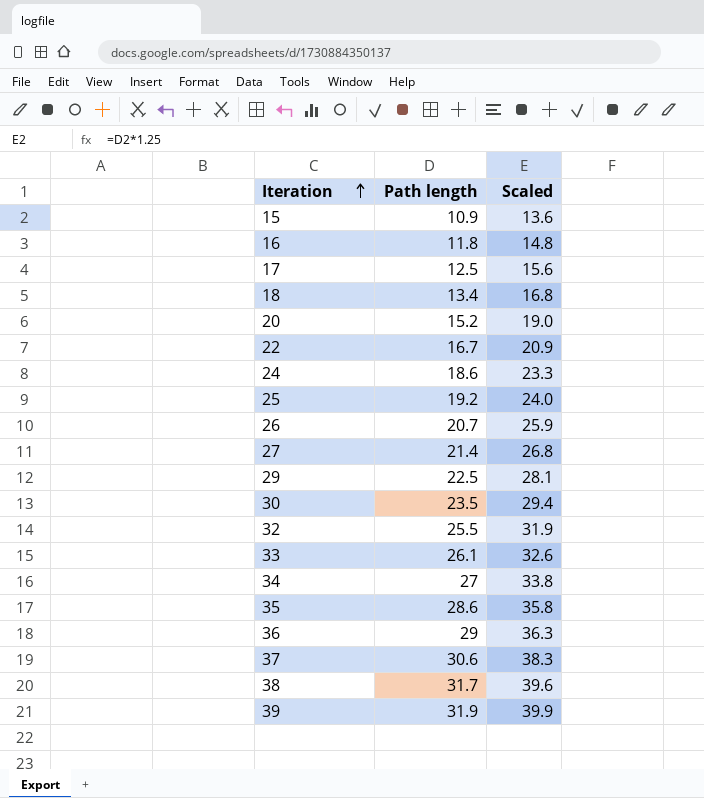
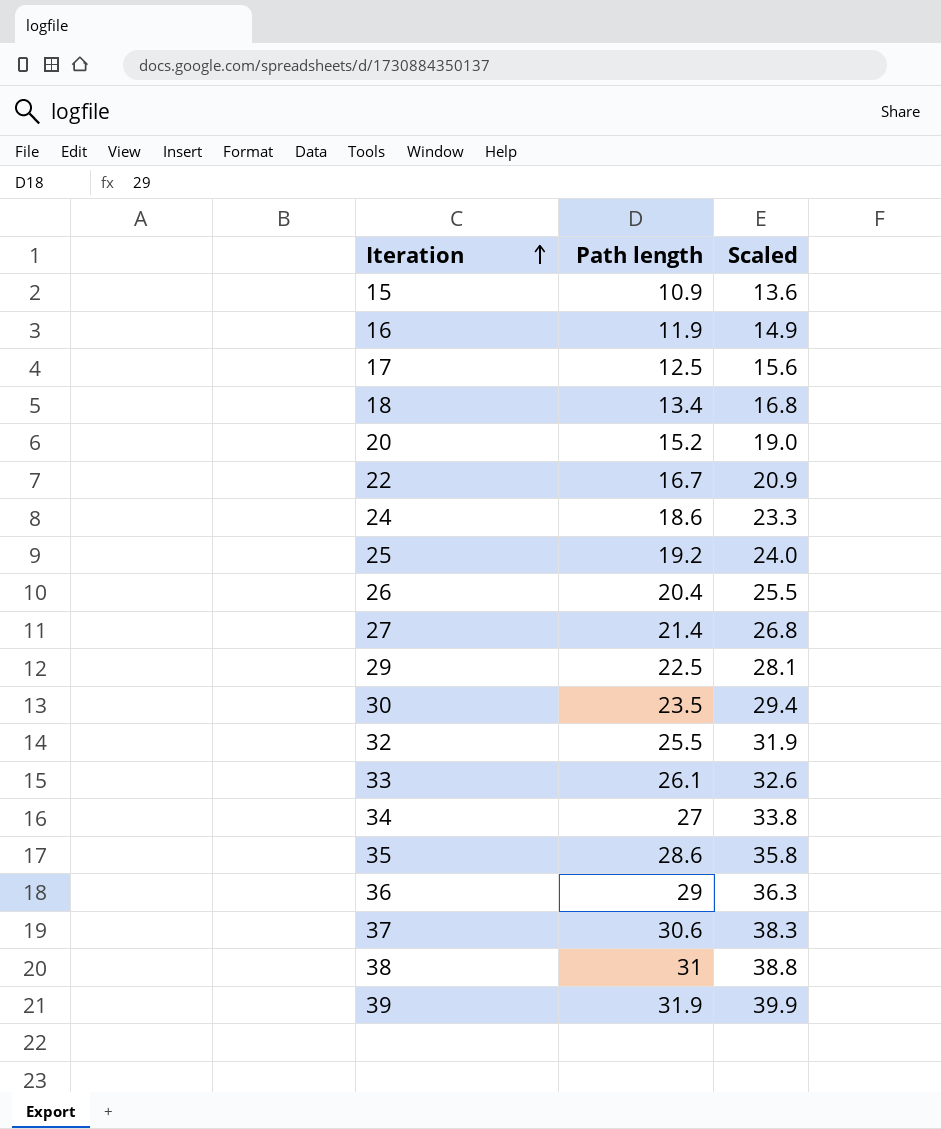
16 | Path length: 11.8 -> 11.9
16 | Scaled: 14.8 -> 14.9
26 | Path length: 20.7 -> 20.4
26 | Scaled: 25.9 -> 25.5
38 | Path length: 31.7 -> 31
38 | Scaled: 39.6 -> 38.8

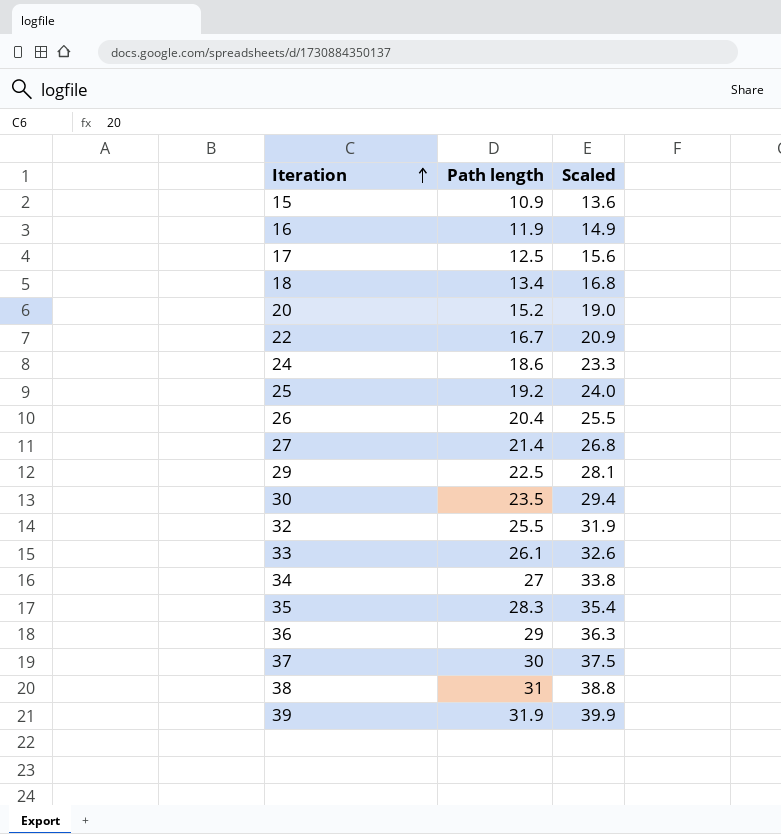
35 | Path length: 28.6 -> 28.3
35 | Scaled: 35.8 -> 35.4
37 | Path length: 30.6 -> 30
37 | Scaled: 38.3 -> 37.5

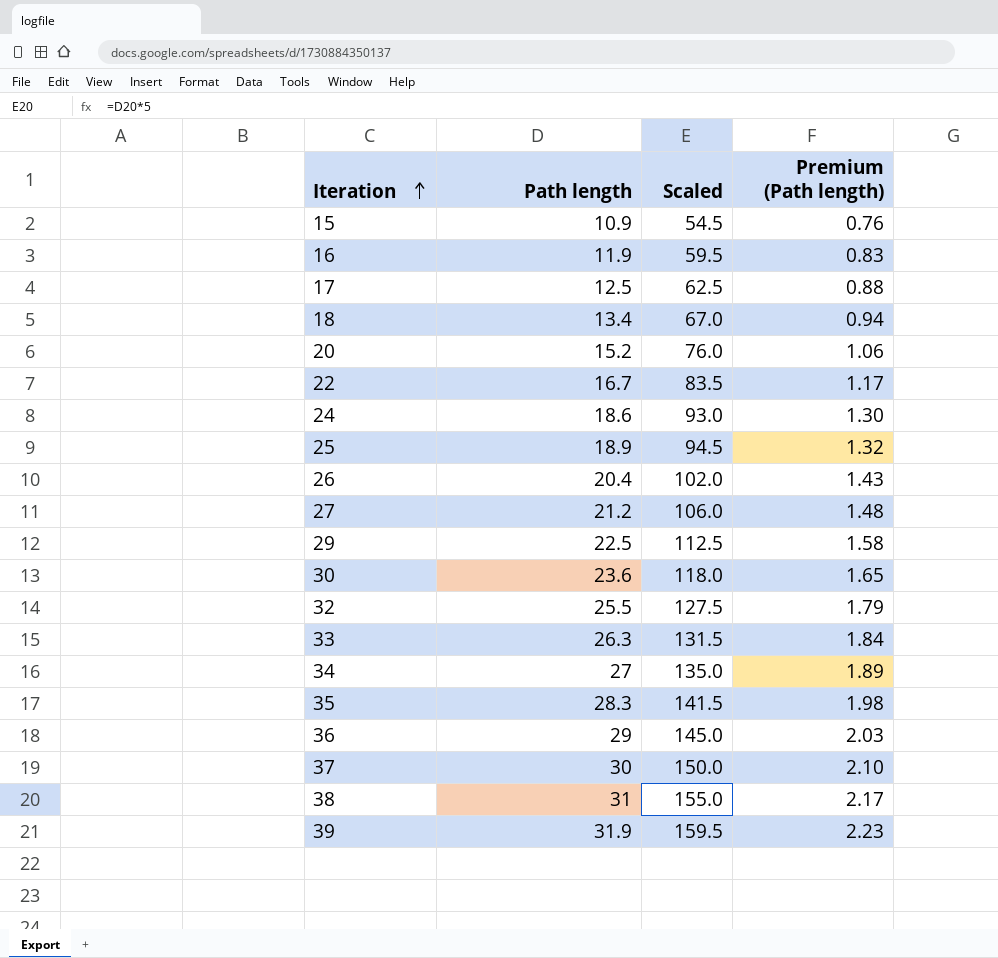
column Scaled | formula: [Path length] * 1.25 -> [Path length] * 5
column Premium (Path length) | formula: none -> [Path length] * 0.07
25 | Path length: 19.2 -> 18.9
27 | Path length: 21.4 -> 21.2
30 | Path length: 23.5 -> 23.6
33 | Path length: 26.1 -> 26.3

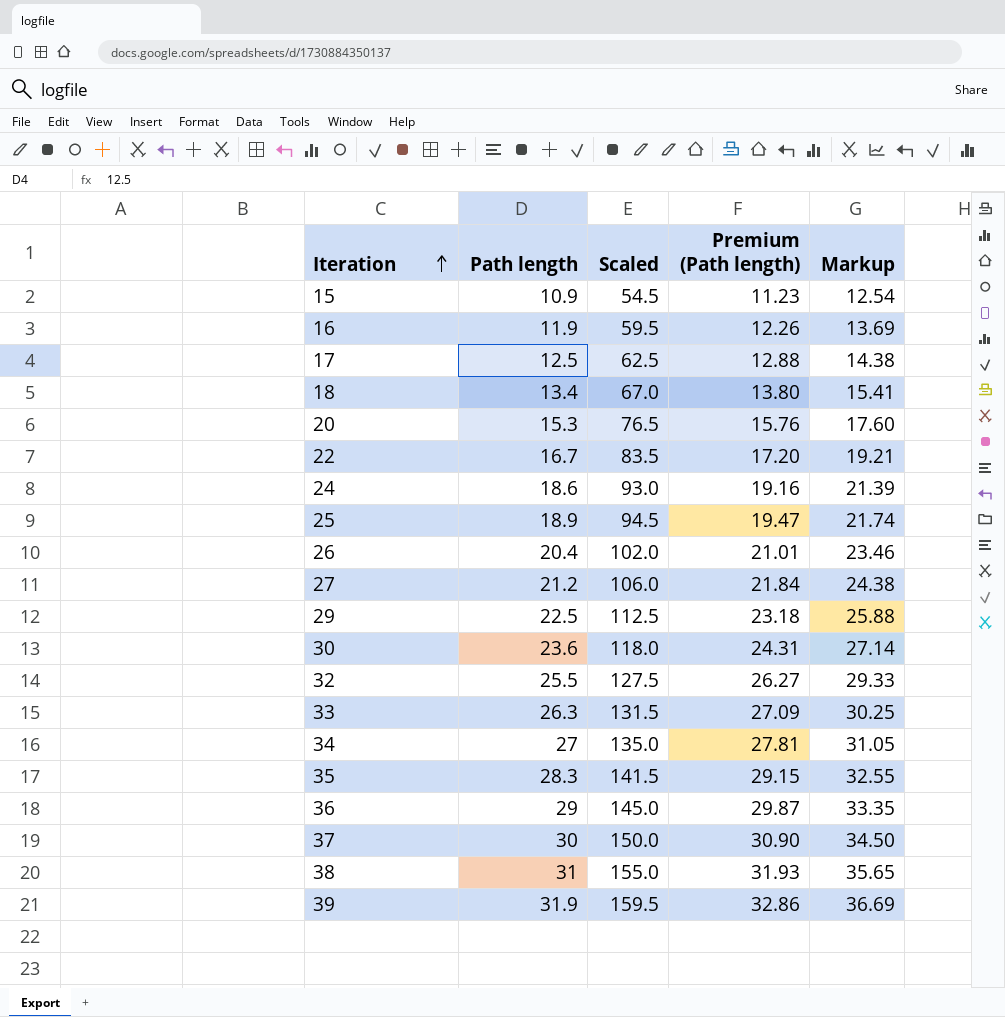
column Premium (Path length) | formula: [Path length] * 0.07 -> [Path length] * 1.03
column Markup | formula: none -> [Path length] * 1.15
20 | Path length: 15.2 -> 15.3
20 | Scaled: 76.0 -> 76.5

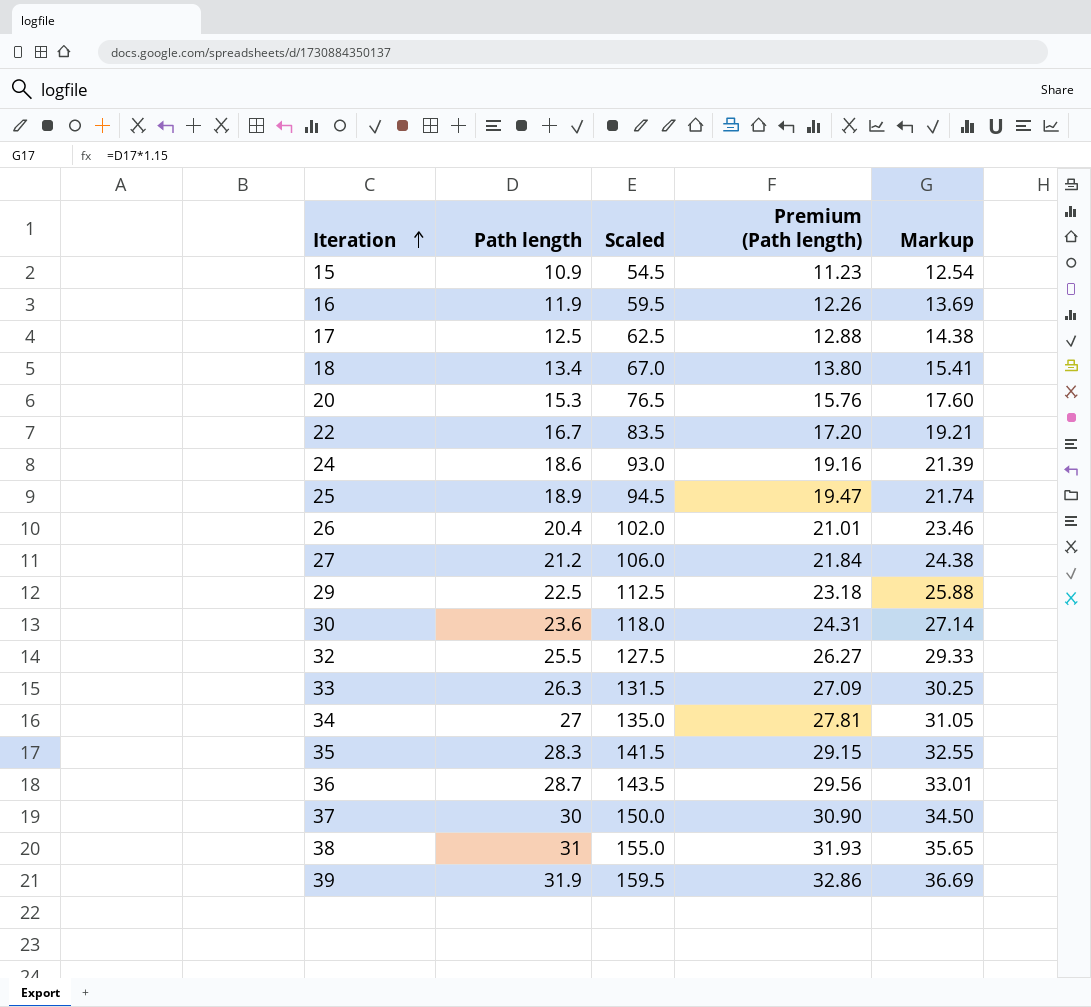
36 | Path length: 29 -> 28.7
36 | Scaled: 145.0 -> 143.5
36 | Premium (Path length): 29.87 -> 29.56
36 | Markup: 33.35 -> 33.01

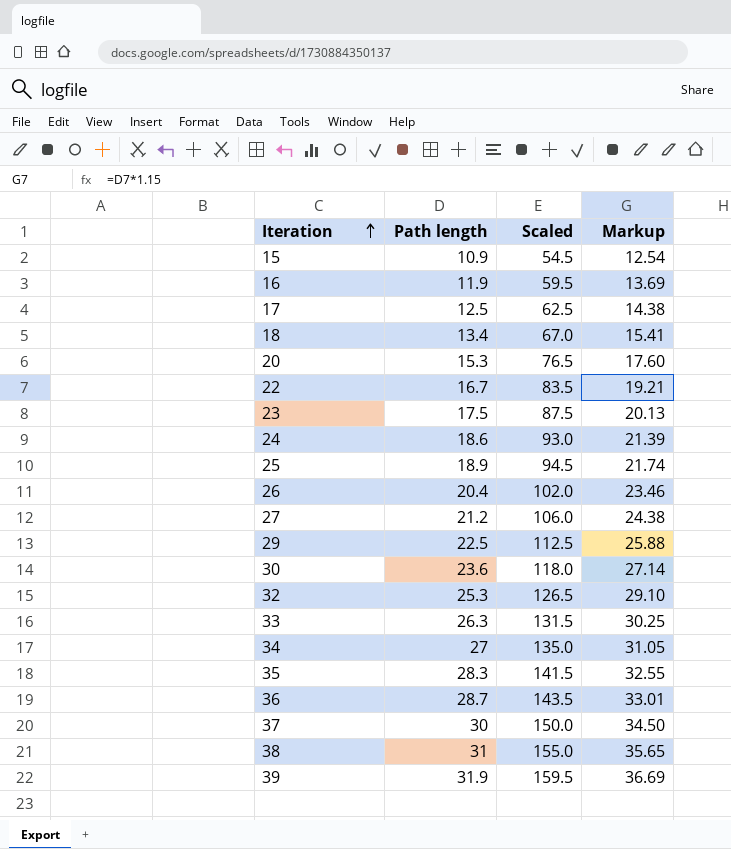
column Premium (Path length) | formula: [Path length] * 1.03 -> none
row 23: none -> 17.5 | 87.5 | 20.13
32 | Path length: 25.5 -> 25.3
32 | Scaled: 127.5 -> 126.5
32 | Markup: 29.33 -> 29.10

